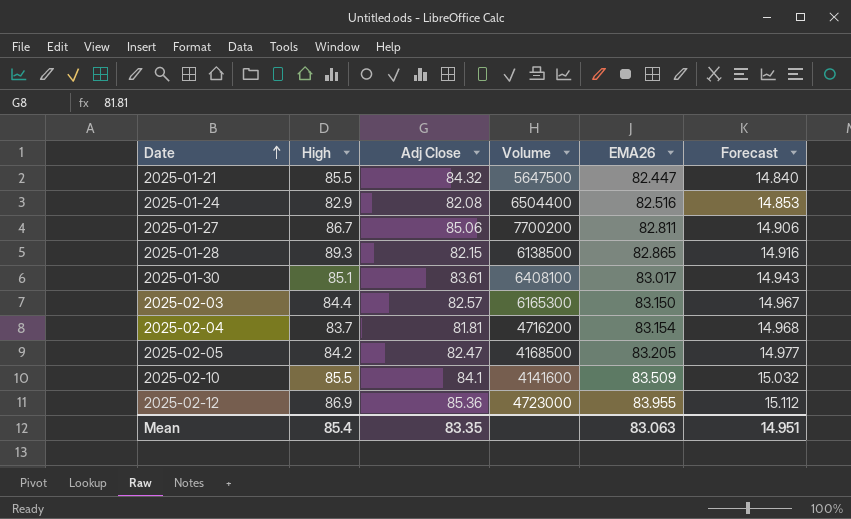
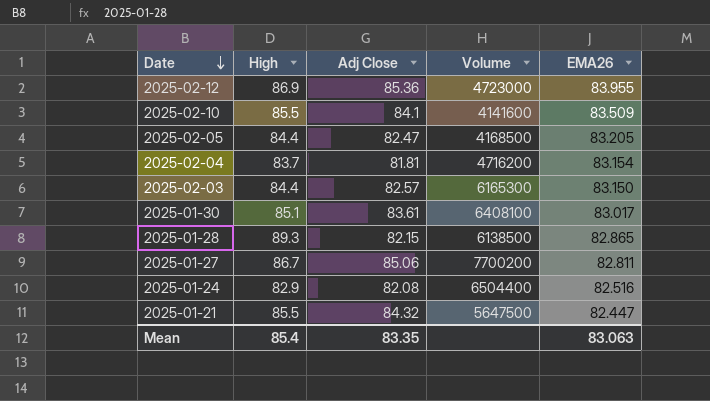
row order: Date ascending -> Date descending
column Forecast | formula: [EMA26] * 0.18 -> none
2025-02-05 | High: 84.2 -> 84.4

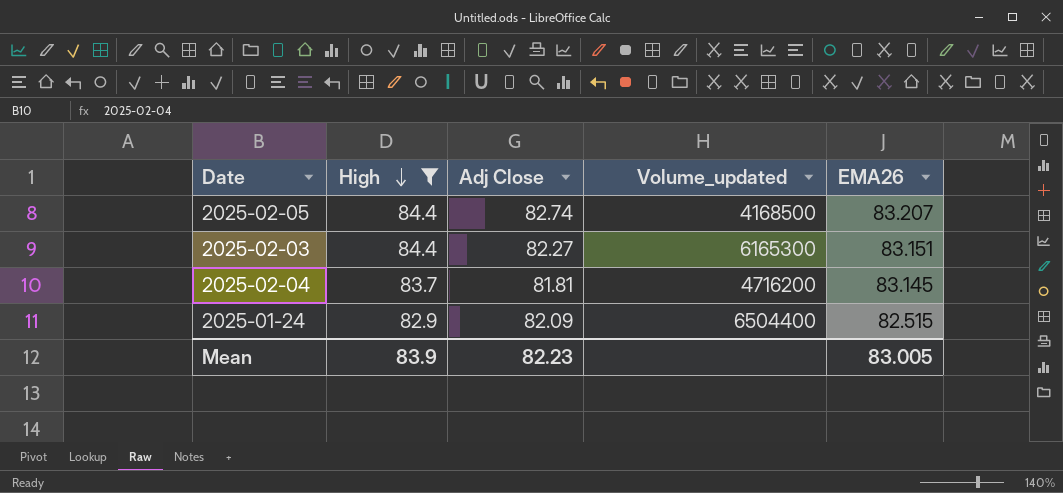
filter: none -> High <= 84.4
row order: Date descending -> High descending
column name: Volume -> Volume_updated
2025-02-05 | Adj Close: 82.47 -> 82.74
2025-02-05 | EMA26: 83.205 -> 83.207
2025-02-03 | Adj Close: 82.57 -> 82.27
2025-02-03 | EMA26: 83.150 -> 83.151
2025-02-04 | EMA26: 83.154 -> 83.145
2025-01-24 | Adj Close: 82.08 -> 82.09
2025-01-24 | EMA26: 82.516 -> 82.515
Mean | High: 85.4 -> 83.9
Mean | Adj Close: 83.35 -> 82.23
Mean | EMA26: 83.063 -> 83.005

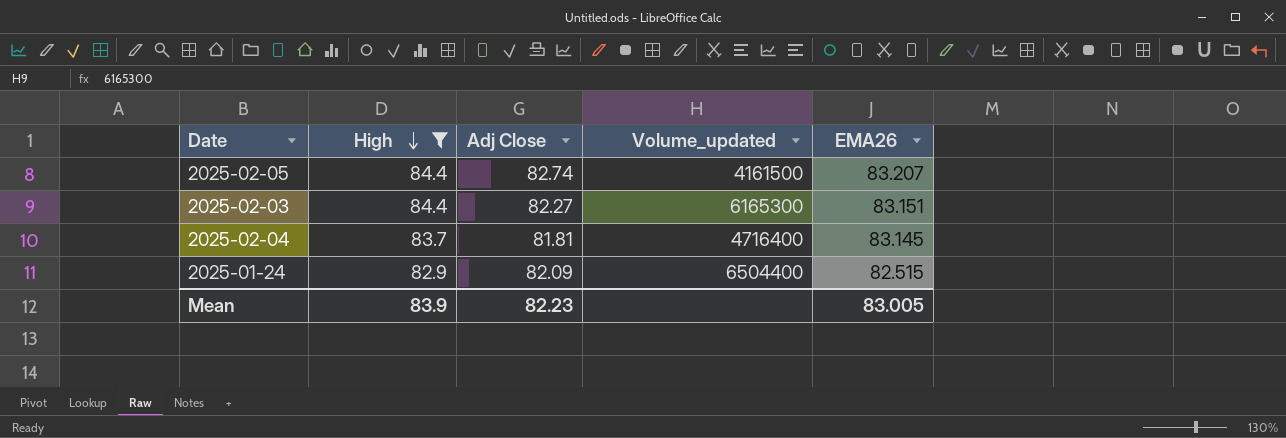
2025-02-05 | Volume_updated: 4168500 -> 4161500
2025-02-04 | Volume_updated: 4716200 -> 4716400

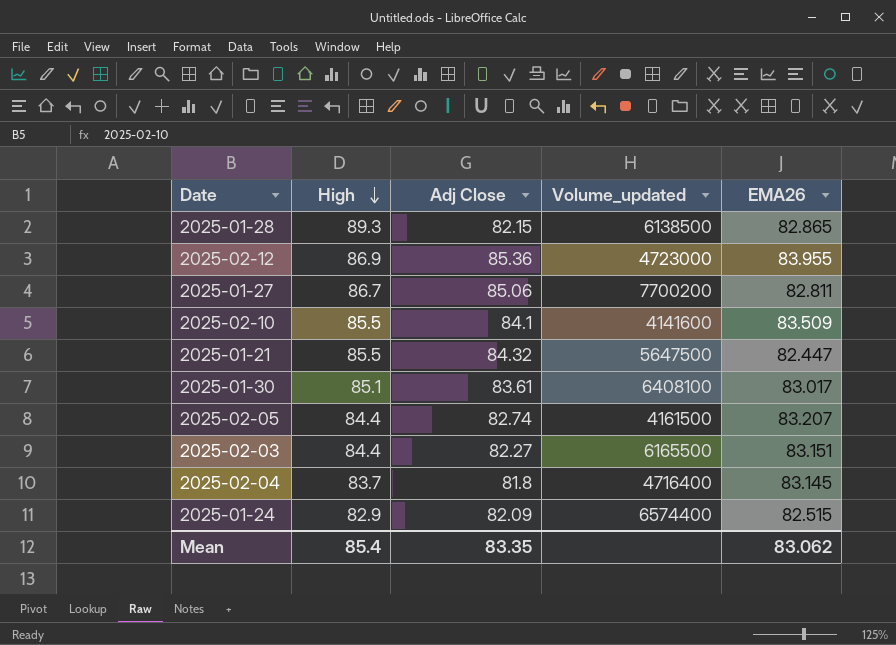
filter: High <= 84.4 -> none
2025-02-03 | Volume_updated: 6165300 -> 6165500
2025-02-04 | Adj Close: 81.81 -> 81.8
2025-01-24 | Volume_updated: 6504400 -> 6574400
Mean | High: 83.9 -> 85.4
Mean | Adj Close: 82.23 -> 83.35
Mean | EMA26: 83.005 -> 83.062

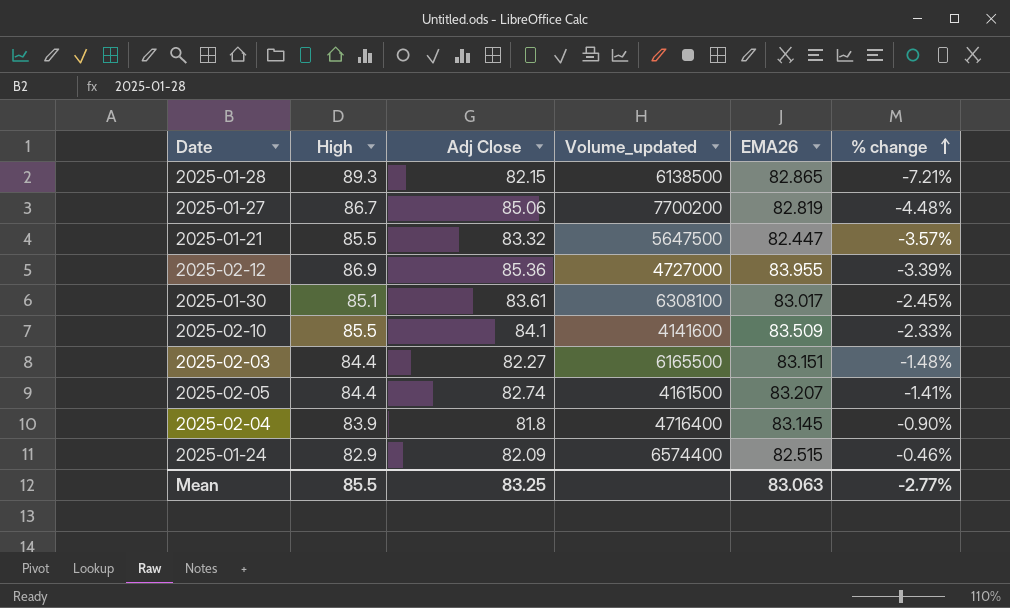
row order: High descending -> % change ascending
column % change | formula: none -> ([EMA26] - [High]) / [High]
2025-01-27 | EMA26: 82.811 -> 82.819
2025-01-21 | Adj Close: 84.32 -> 83.32
2025-02-12 | Volume_updated: 4723000 -> 4727000
2025-01-30 | Volume_updated: 6408100 -> 6308100
2025-02-04 | High: 83.7 -> 83.9
Mean | High: 85.4 -> 85.5
Mean | Adj Close: 83.35 -> 83.25
Mean | EMA26: 83.062 -> 83.063

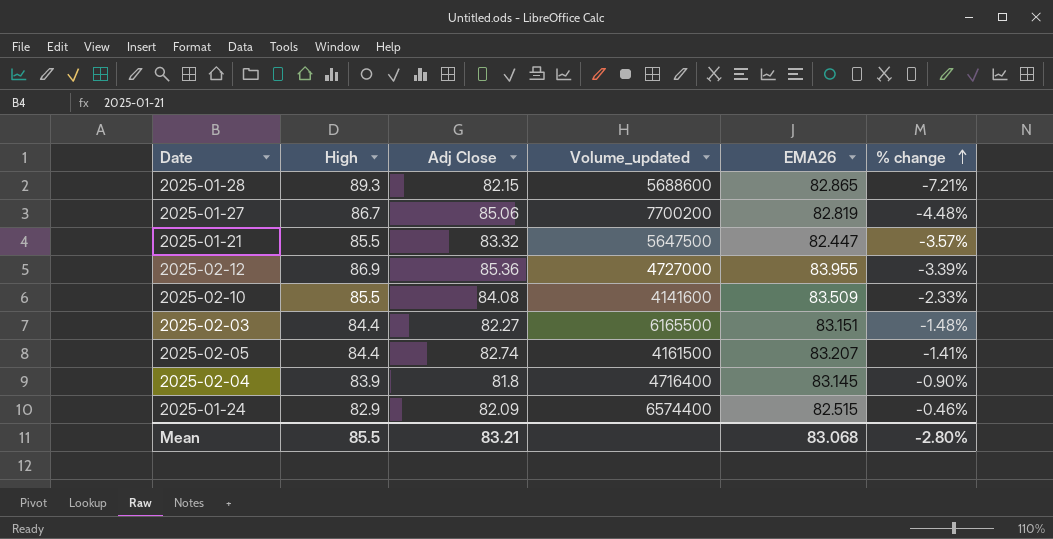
row 2025-01-30: 85.1 | 83.61 | 6308100 | 83.017 | -2.45% -> none
2025-01-28 | Volume_updated: 6138500 -> 5688600
2025-02-10 | Adj Close: 84.1 -> 84.08
Mean | Adj Close: 83.25 -> 83.21
Mean | EMA26: 83.063 -> 83.068
Mean | % change: -2.77% -> -2.80%

